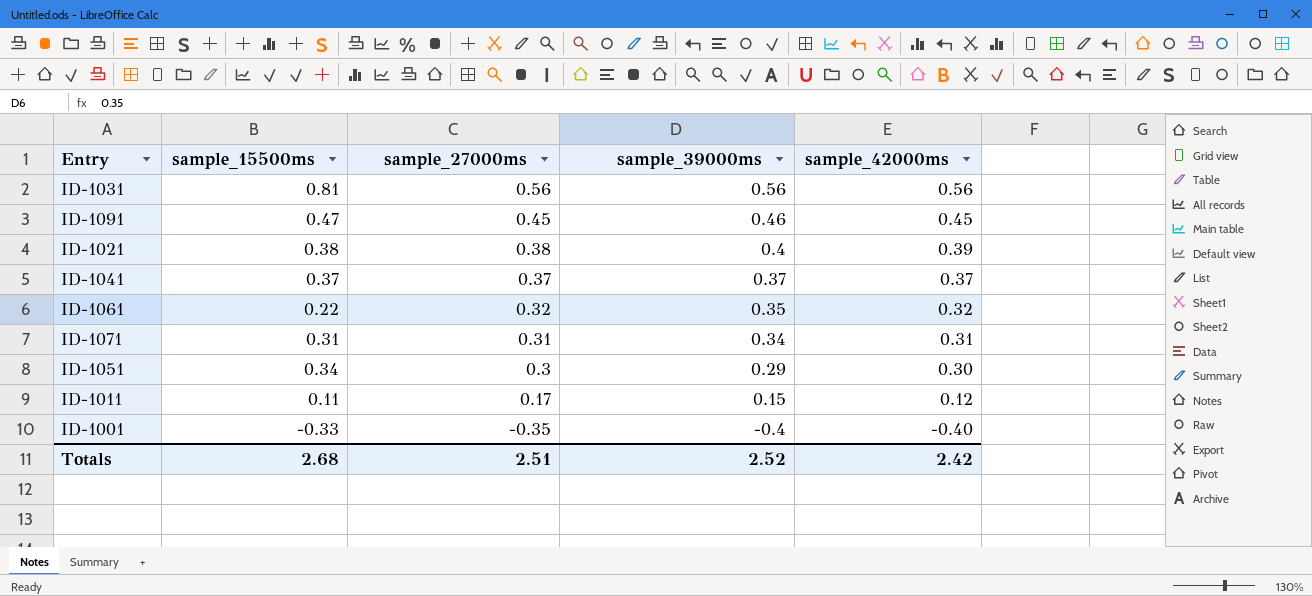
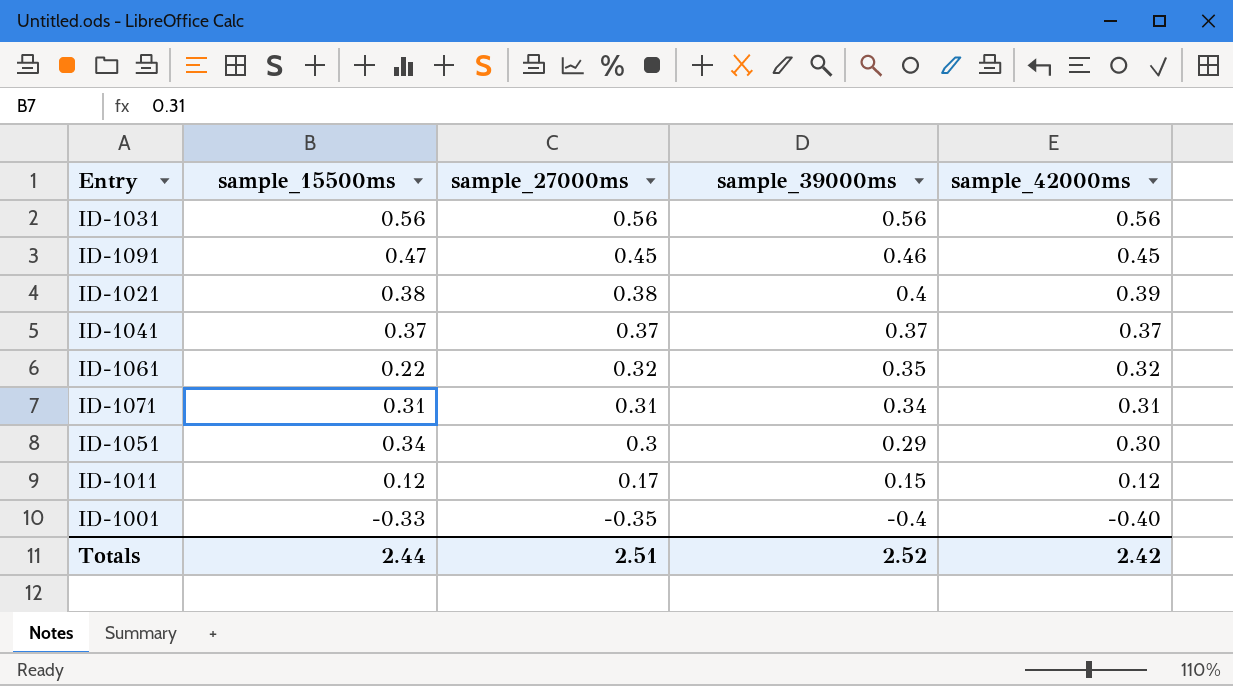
ID-1031 | sample_15500ms: 0.81 -> 0.56
ID-1011 | sample_15500ms: 0.11 -> 0.12
Totals | sample_15500ms: 2.68 -> 2.44

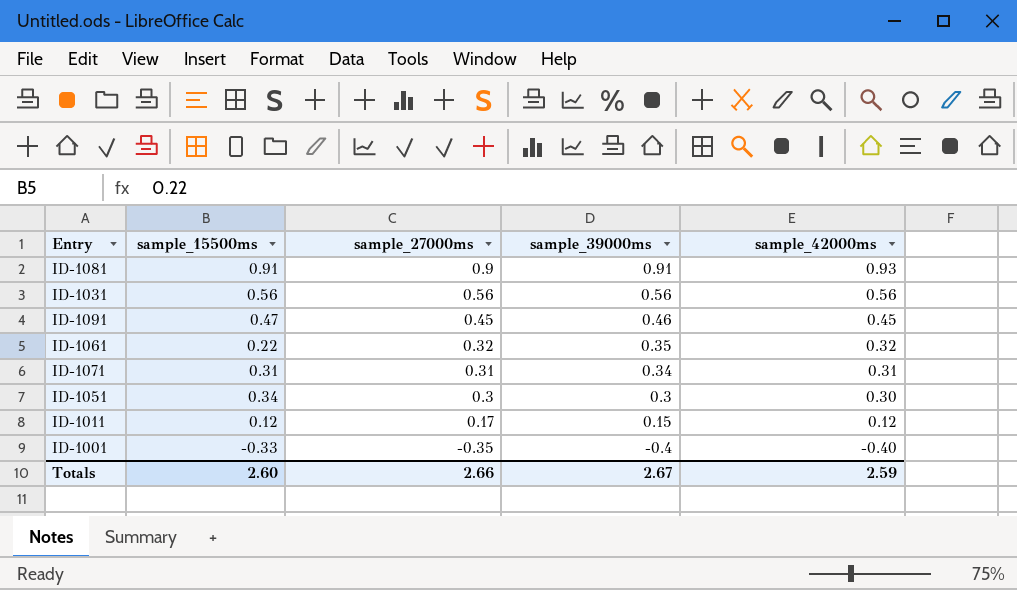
row ID-1021: 0.38 | 0.38 | 0.4 | 0.39 -> none
row ID-1041: 0.37 | 0.37 | 0.37 | 0.37 -> none
row ID-1081: none -> 0.91 | 0.9 | 0.91 | 0.93
ID-1051 | sample_39000ms: 0.29 -> 0.3
Totals | sample_15500ms: 2.44 -> 2.60
Totals | sample_27000ms: 2.51 -> 2.66
Totals | sample_39000ms: 2.52 -> 2.67
Totals | sample_42000ms: 2.42 -> 2.59

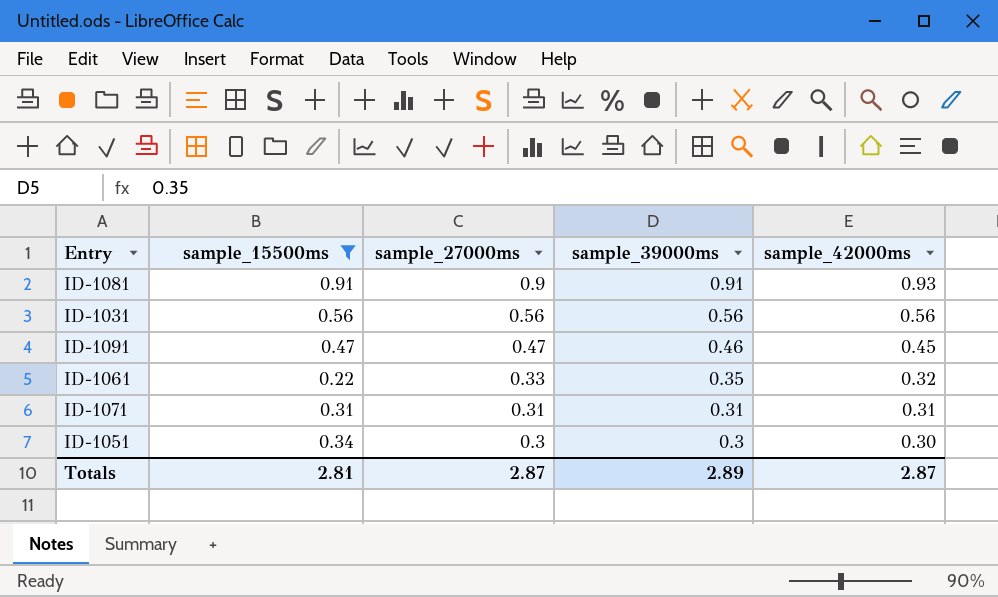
filter: none -> sample_15500ms >= 0.22
ID-1091 | sample_27000ms: 0.45 -> 0.47
ID-1061 | sample_27000ms: 0.32 -> 0.33
ID-1071 | sample_39000ms: 0.34 -> 0.31
Totals | sample_15500ms: 2.60 -> 2.81
Totals | sample_27000ms: 2.66 -> 2.87
Totals | sample_39000ms: 2.67 -> 2.89
Totals | sample_42000ms: 2.59 -> 2.87

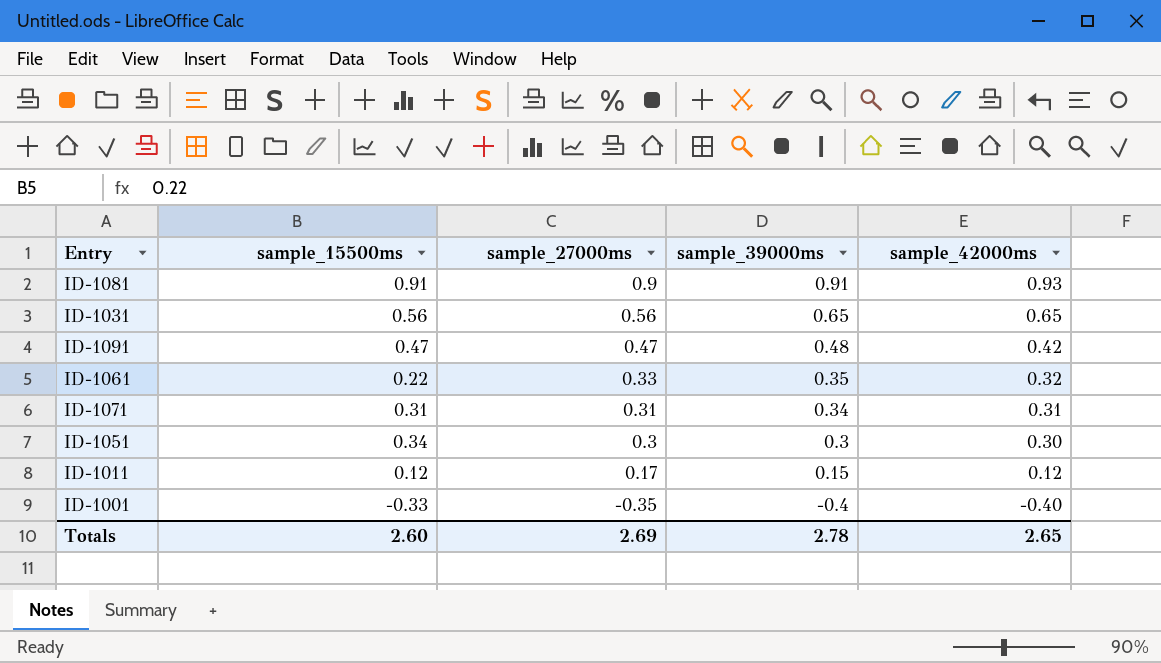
filter: sample_15500ms >= 0.22 -> none
ID-1031 | sample_39000ms: 0.56 -> 0.65
ID-1031 | sample_42000ms: 0.56 -> 0.65
ID-1091 | sample_39000ms: 0.46 -> 0.48
ID-1091 | sample_42000ms: 0.45 -> 0.42
ID-1071 | sample_39000ms: 0.31 -> 0.34
Totals | sample_15500ms: 2.81 -> 2.60
Totals | sample_27000ms: 2.87 -> 2.69
Totals | sample_39000ms: 2.89 -> 2.78
Totals | sample_42000ms: 2.87 -> 2.65

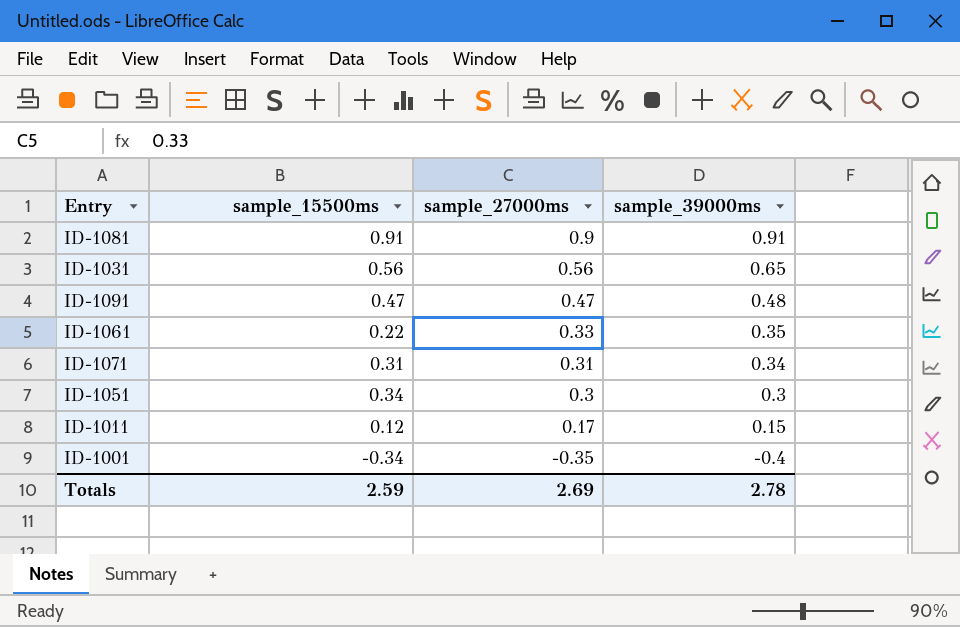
column sample_42000ms | position: 5 -> none
ID-1001 | sample_15500ms: -0.33 -> -0.34
Totals | sample_15500ms: 2.60 -> 2.59

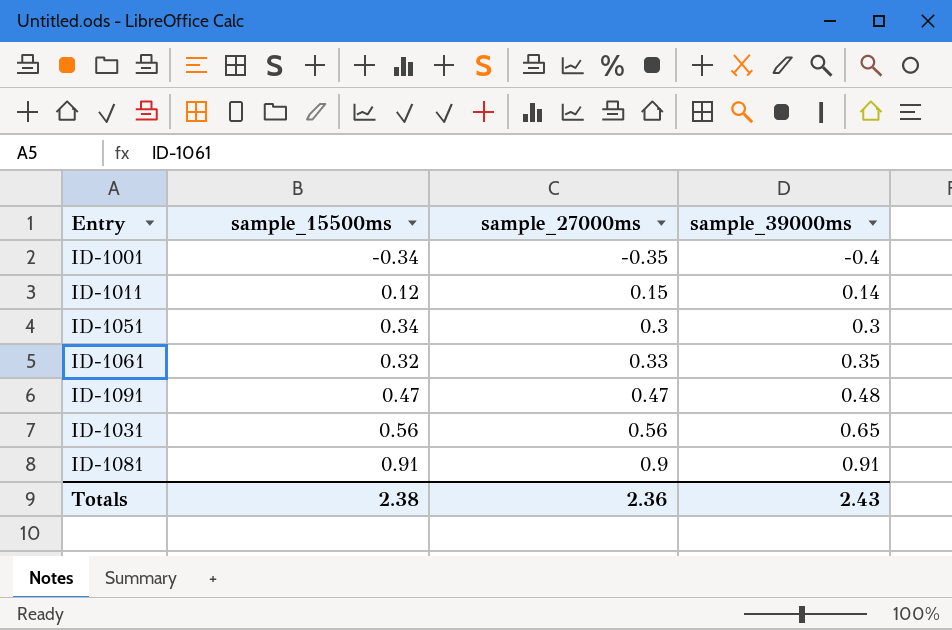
row order: sample_27000ms descending -> sample_27000ms ascending
row ID-1071: 0.31 | 0.31 | 0.34 -> none
ID-1011 | sample_27000ms: 0.17 -> 0.15
ID-1011 | sample_39000ms: 0.15 -> 0.14
ID-1061 | sample_15500ms: 0.22 -> 0.32
Totals | sample_15500ms: 2.59 -> 2.38
Totals | sample_27000ms: 2.69 -> 2.36
Totals | sample_39000ms: 2.78 -> 2.43

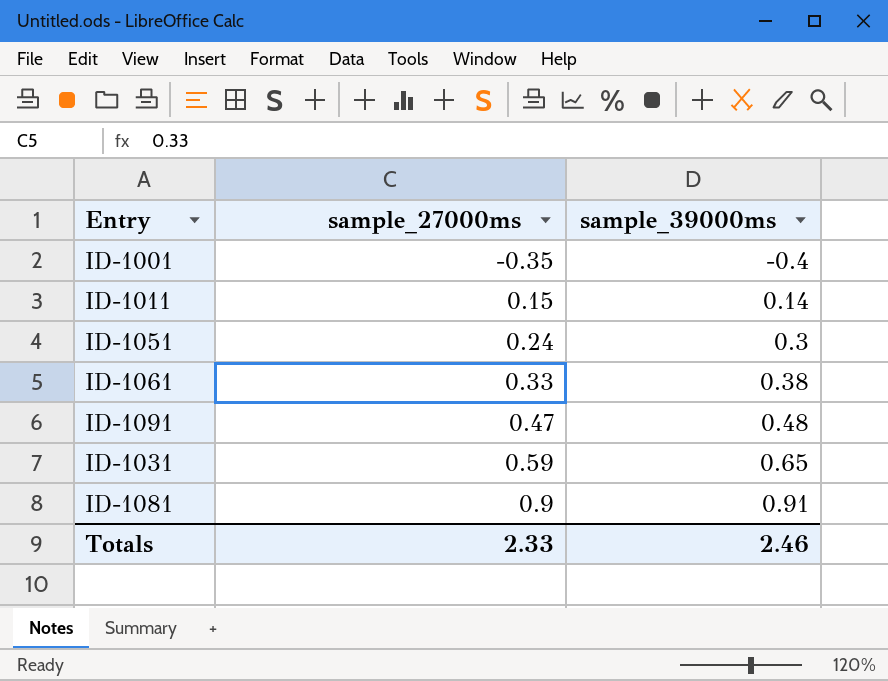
column sample_15500ms | position: 2 -> none
ID-1051 | sample_27000ms: 0.3 -> 0.24
ID-1061 | sample_39000ms: 0.35 -> 0.38
ID-1031 | sample_27000ms: 0.56 -> 0.59
Totals | sample_27000ms: 2.36 -> 2.33
Totals | sample_39000ms: 2.43 -> 2.46

